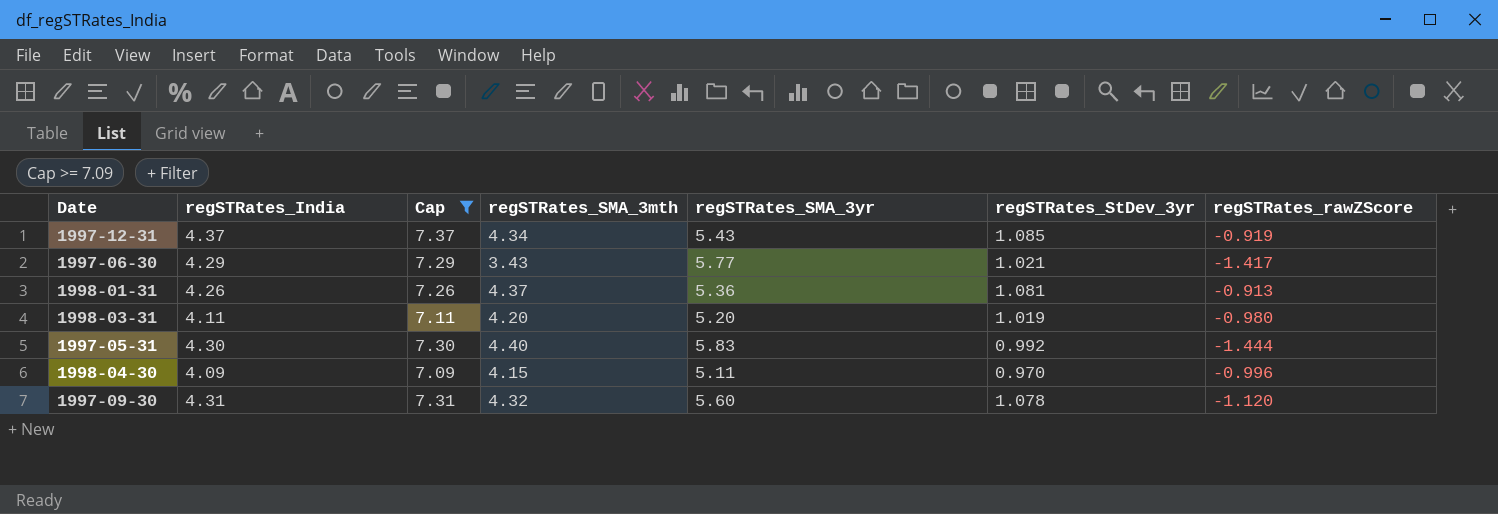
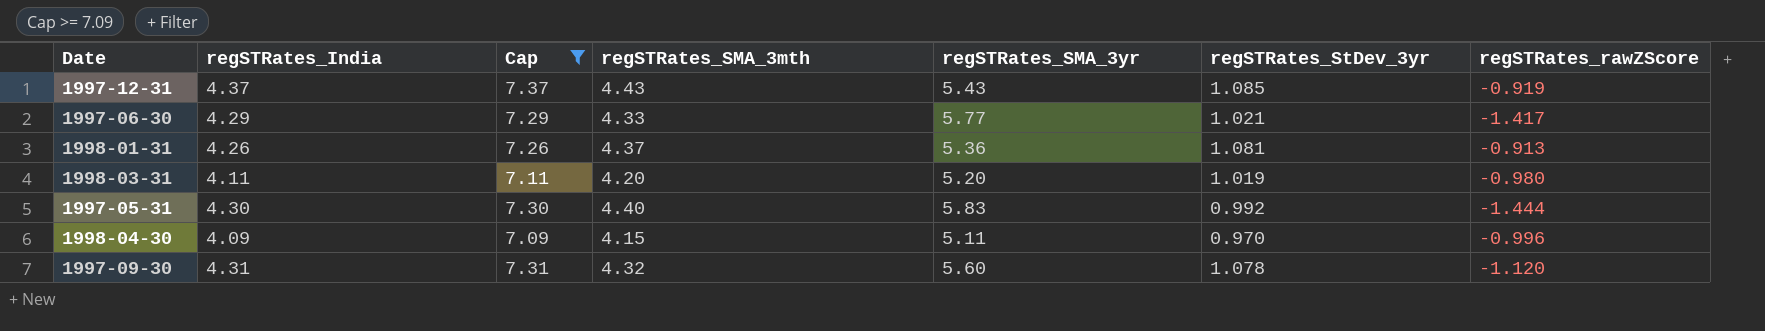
1997-12-31 | regSTRates_SMA_3mth: 4.34 -> 4.43
1997-06-30 | regSTRates_SMA_3mth: 3.43 -> 4.33

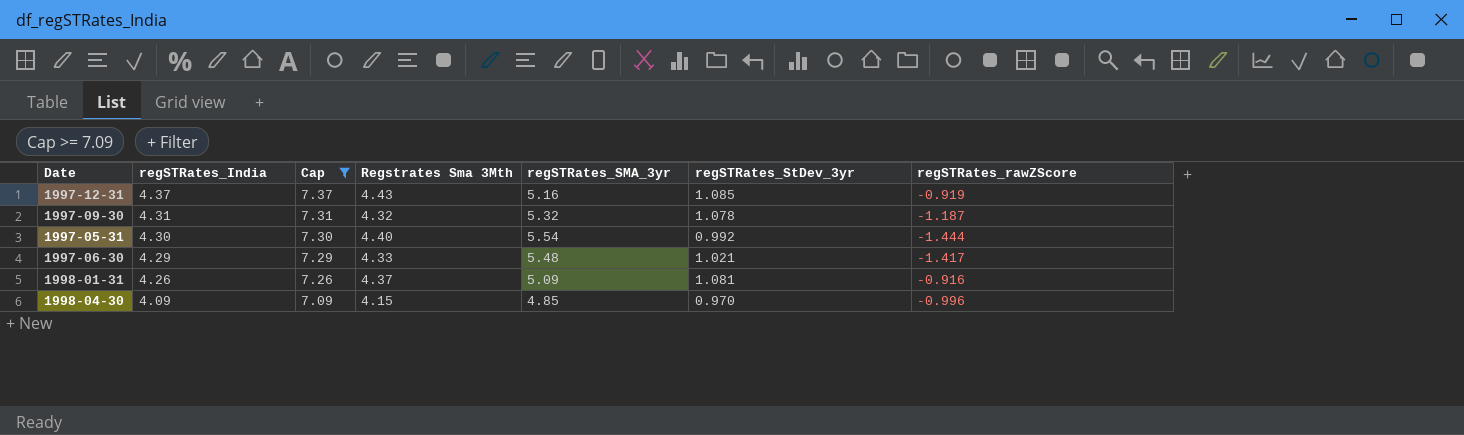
row order: none -> regSTRates_India descending
column name: regSTRates_SMA_3mth -> Regstrates Sma 3Mth
row 1998-03-31: 4.11 | 7.11 | 4.20 | 5.20 | 1.019 | -0.980 -> none
1997-12-31 | regSTRates_SMA_3yr: 5.43 -> 5.16
1997-09-30 | regSTRates_SMA_3yr: 5.60 -> 5.32
1997-09-30 | regSTRates_rawZScore: -1.120 -> -1.187
1997-05-31 | regSTRates_SMA_3yr: 5.83 -> 5.54
1997-06-30 | regSTRates_SMA_3yr: 5.77 -> 5.48
1998-01-31 | regSTRates_SMA_3yr: 5.36 -> 5.09
1998-01-31 | regSTRates_rawZScore: -0.913 -> -0.916
1998-04-30 | regSTRates_SMA_3yr: 5.11 -> 4.85

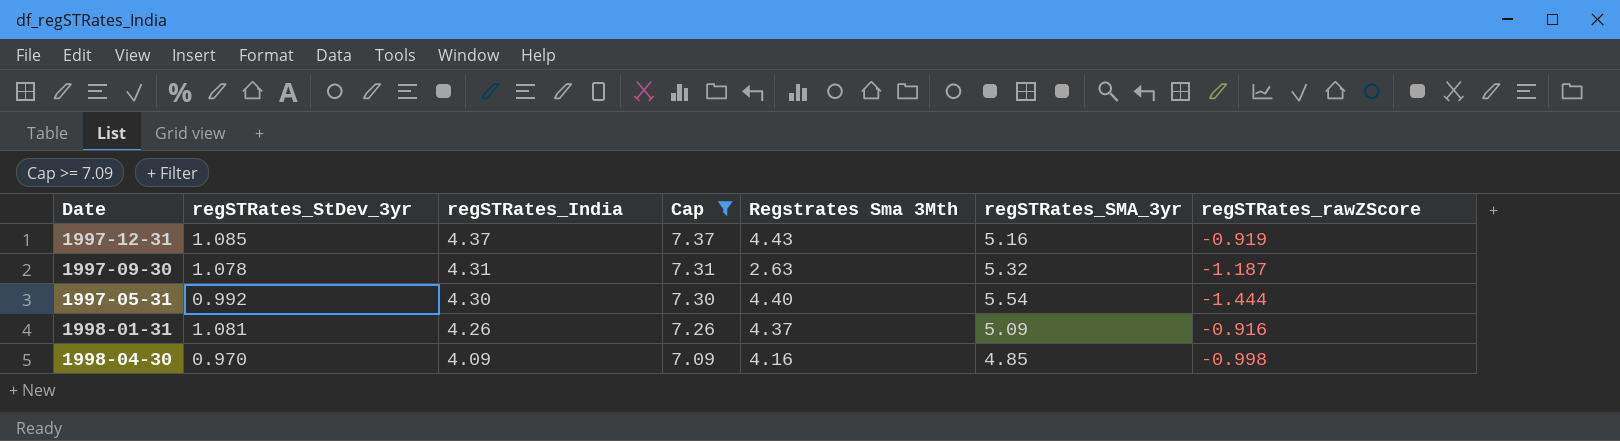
column regSTRates_StDev_3yr | position: 6 -> 2
row 1997-06-30: 4.29 | 7.29 | 4.33 | 5.48 | 1.021 | -1.417 -> none
1997-09-30 | Regstrates Sma 3Mth: 4.32 -> 2.63
1998-04-30 | Regstrates Sma 3Mth: 4.15 -> 4.16
1998-04-30 | regSTRates_rawZScore: -0.996 -> -0.998

